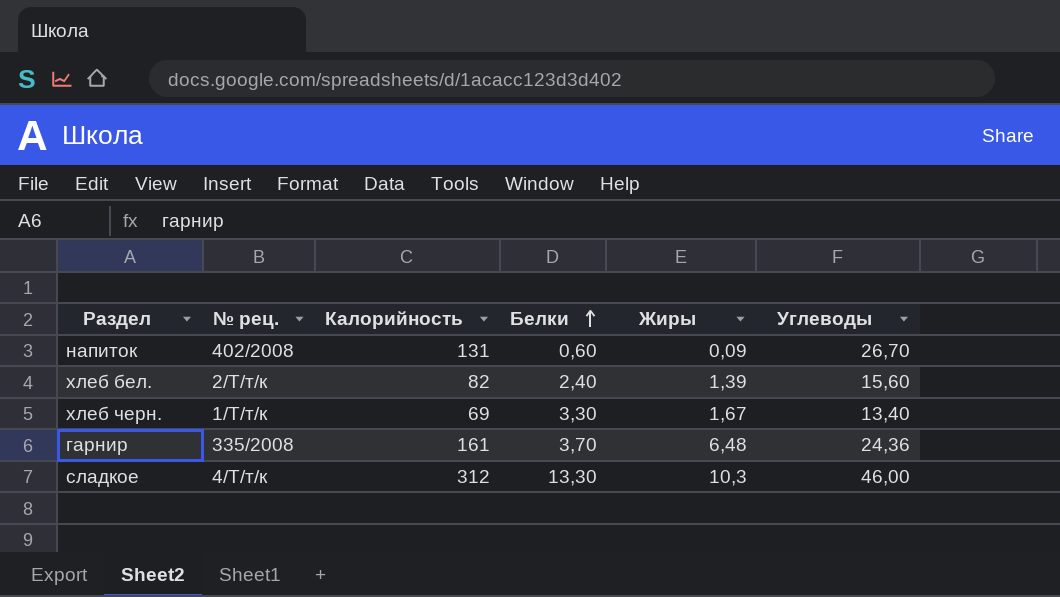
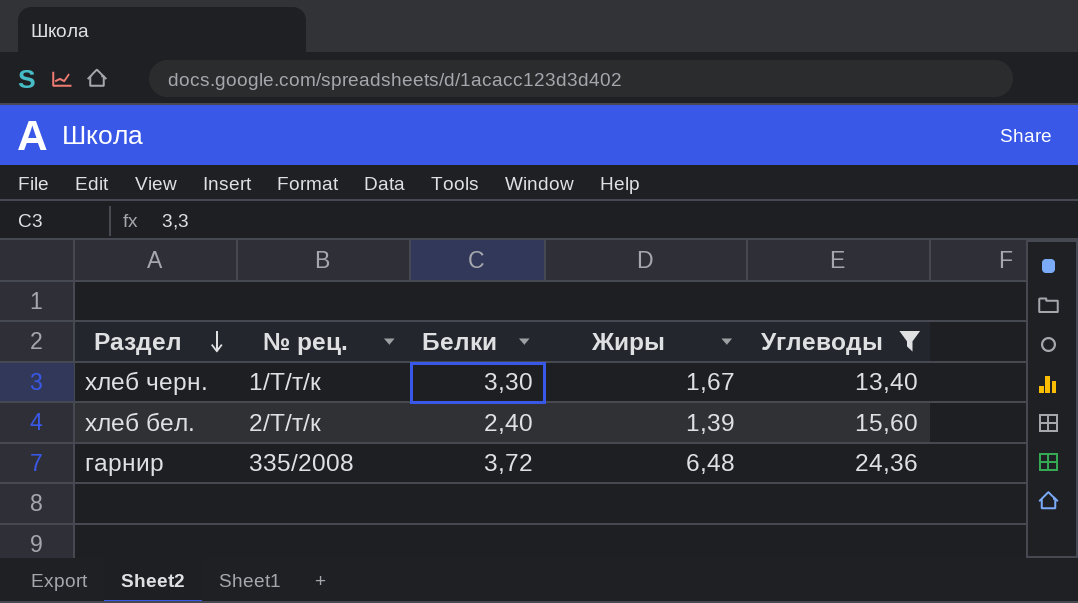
filter: none -> Углеводы <= 24,36
row order: Белки ascending -> Раздел descending
column Калорийность | position: 3 -> none
гарнир | Белки: 3,70 -> 3,72

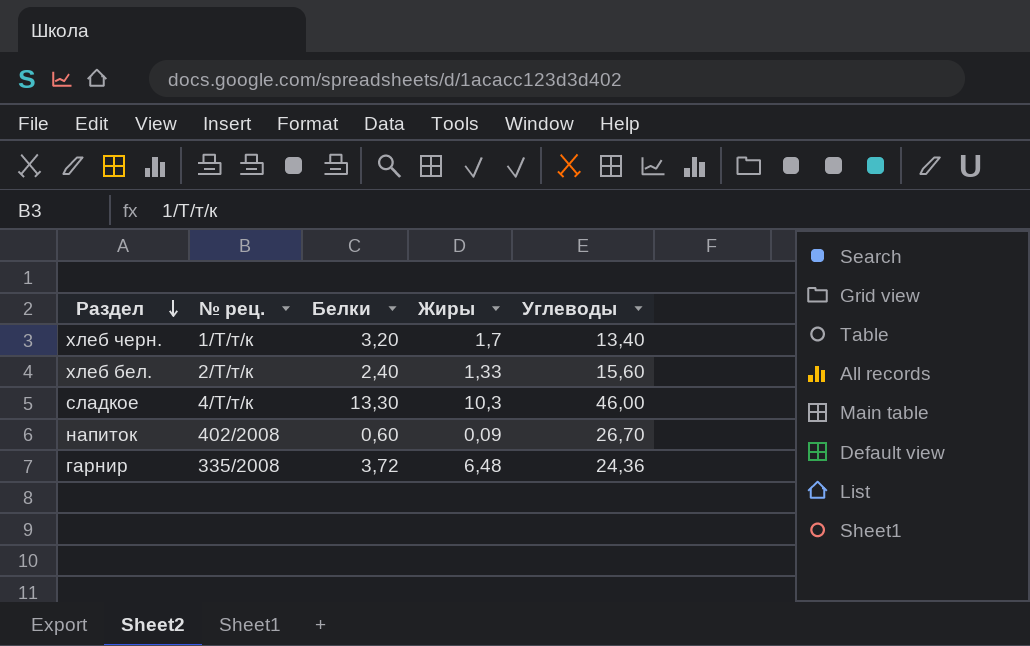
filter: Углеводы <= 24,36 -> none
хлеб черн. | Белки: 3,30 -> 3,20
хлеб черн. | Жиры: 1,67 -> 1,7
хлеб бел. | Жиры: 1,39 -> 1,33

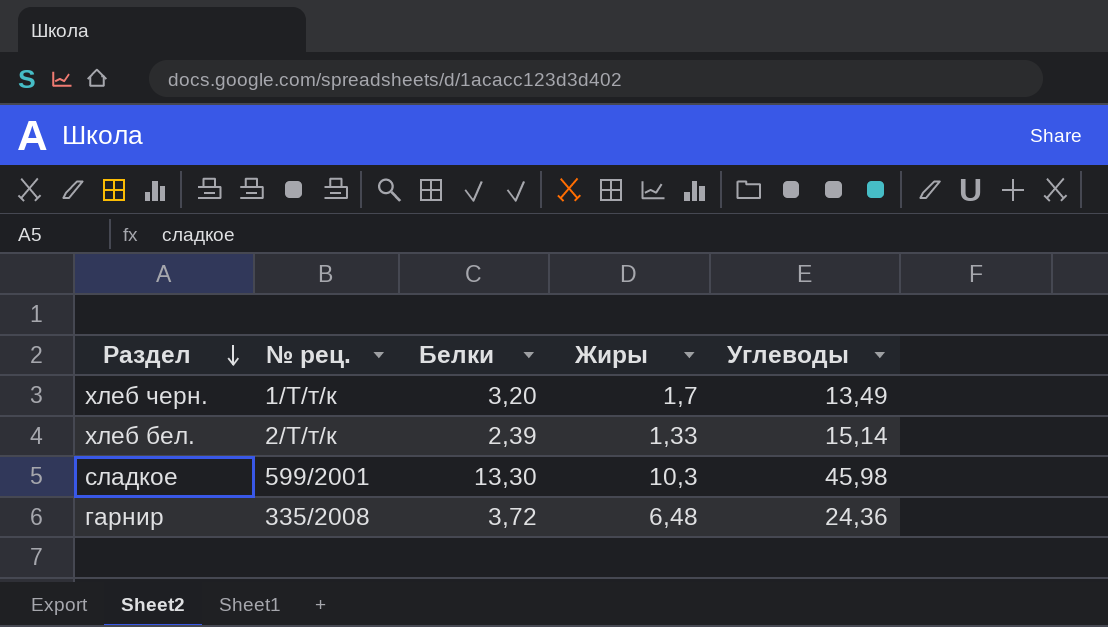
row напиток: 402/2008 | 0,60 | 0,09 | 26,70 -> none
хлеб черн. | Углеводы: 13,40 -> 13,49
хлеб бел. | Белки: 2,40 -> 2,39
хлеб бел. | Углеводы: 15,60 -> 15,14
сладкое | № рец.: 4/Т/т/к -> 599/2001
сладкое | Углеводы: 46,00 -> 45,98

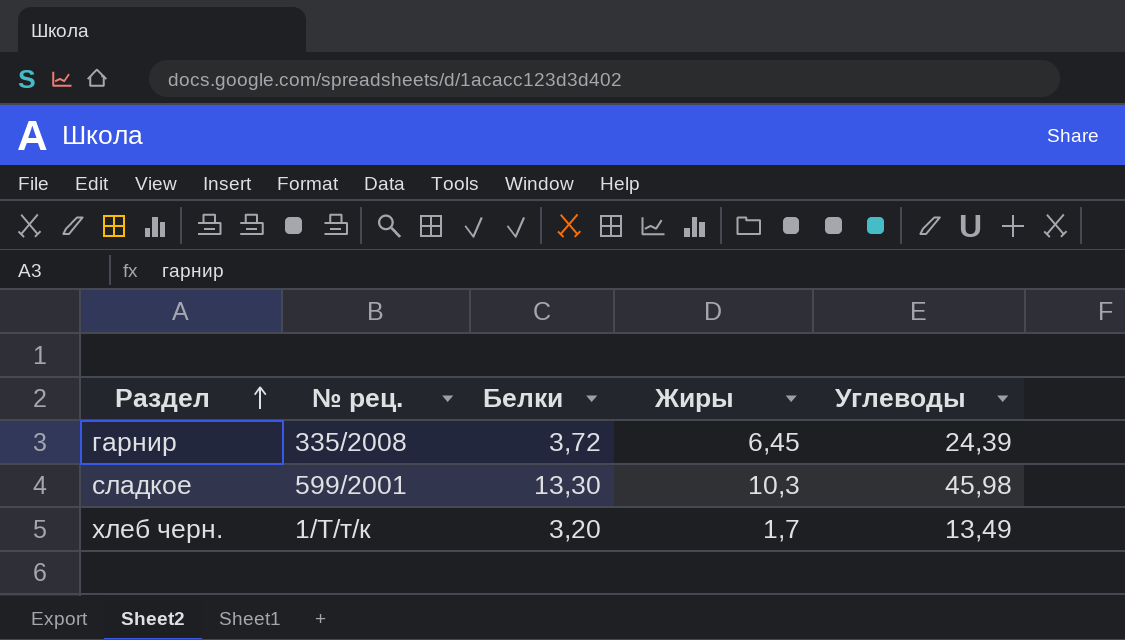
row order: Раздел descending -> Раздел ascending
row хлеб бел.: 2/Т/т/к | 2,39 | 1,33 | 15,14 -> none
гарнир | Жиры: 6,48 -> 6,45
гарнир | Углеводы: 24,36 -> 24,39

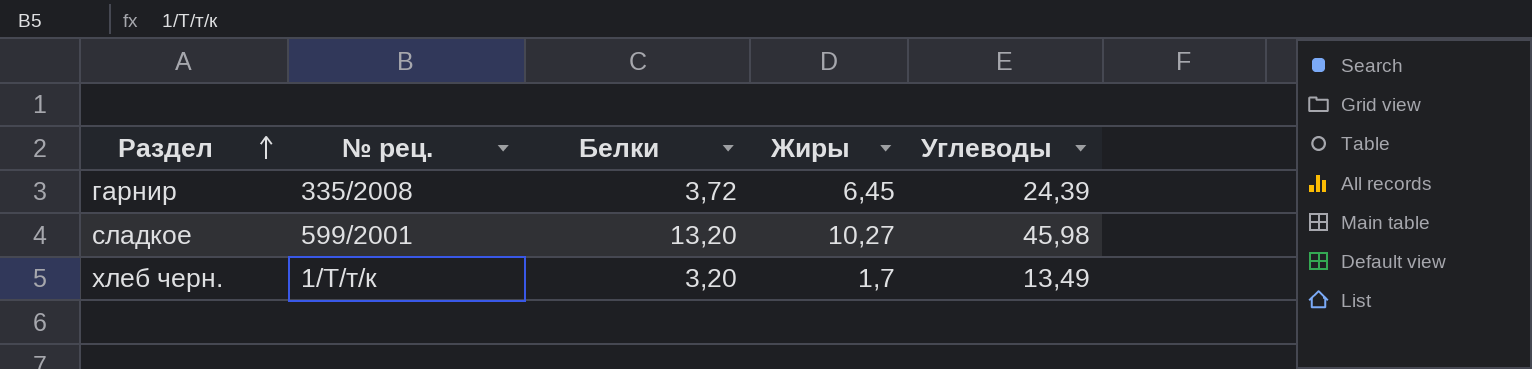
сладкое | Белки: 13,30 -> 13,20
сладкое | Жиры: 10,3 -> 10,27

